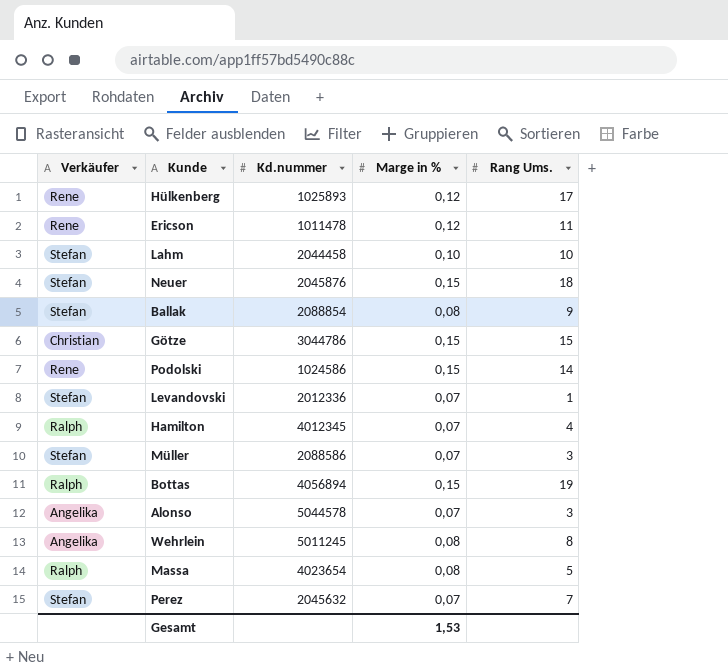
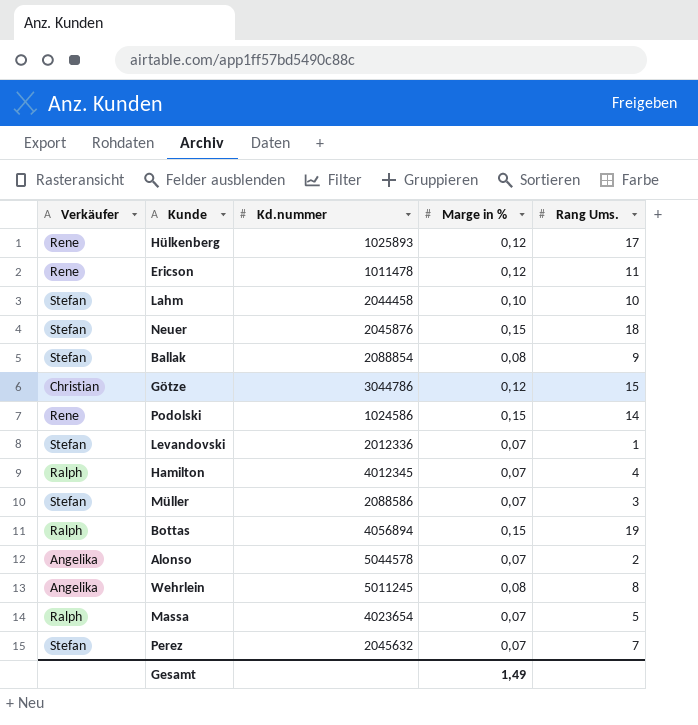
Götze | Marge in %: 0,15 -> 0,12
Alonso | Rang Ums.: 3 -> 2
Massa | Marge in %: 0,08 -> 0,07
Gesamt | Marge in %: 1,53 -> 1,49

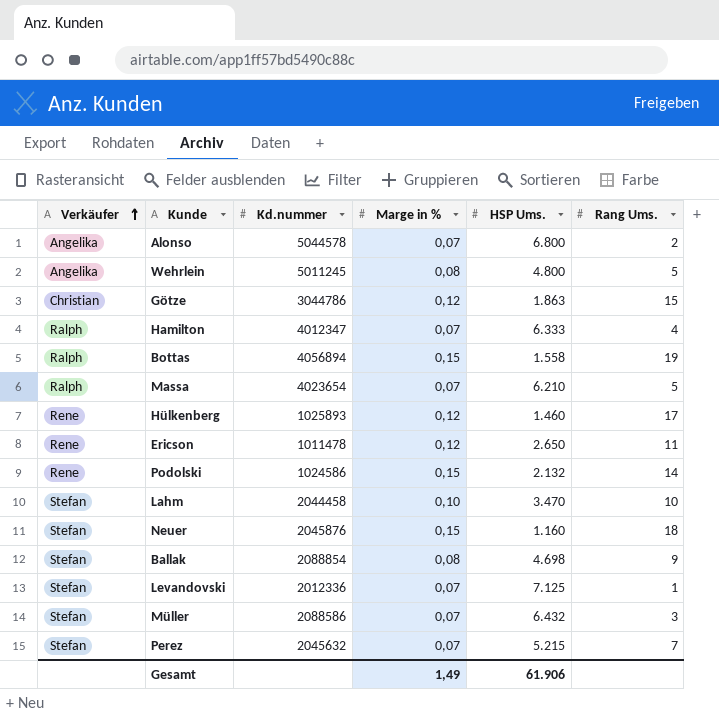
row order: none -> Verkäufer ascending
column HSP Ums. | position: none -> 5
Wehrlein | Rang Ums.: 8 -> 5
Hamilton | Kd.nummer: 4012345 -> 4012347

